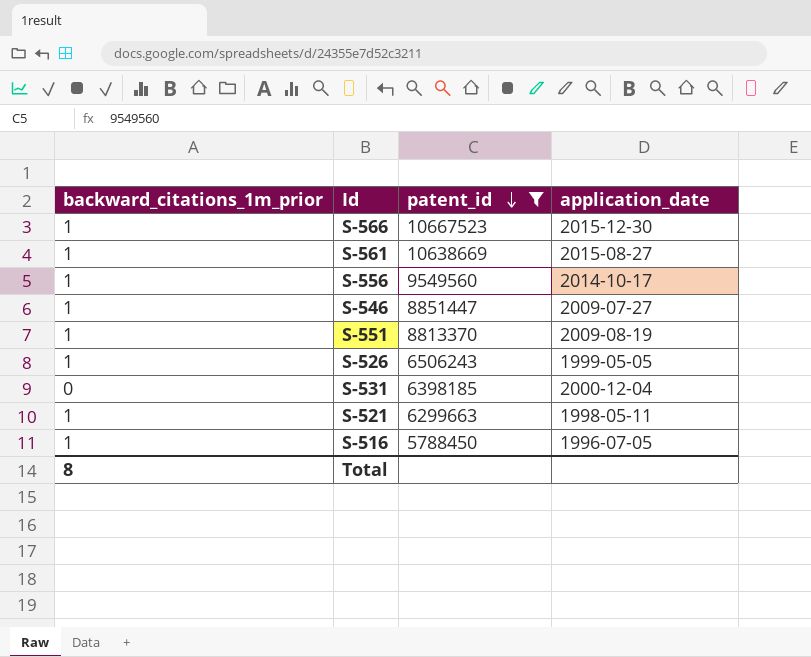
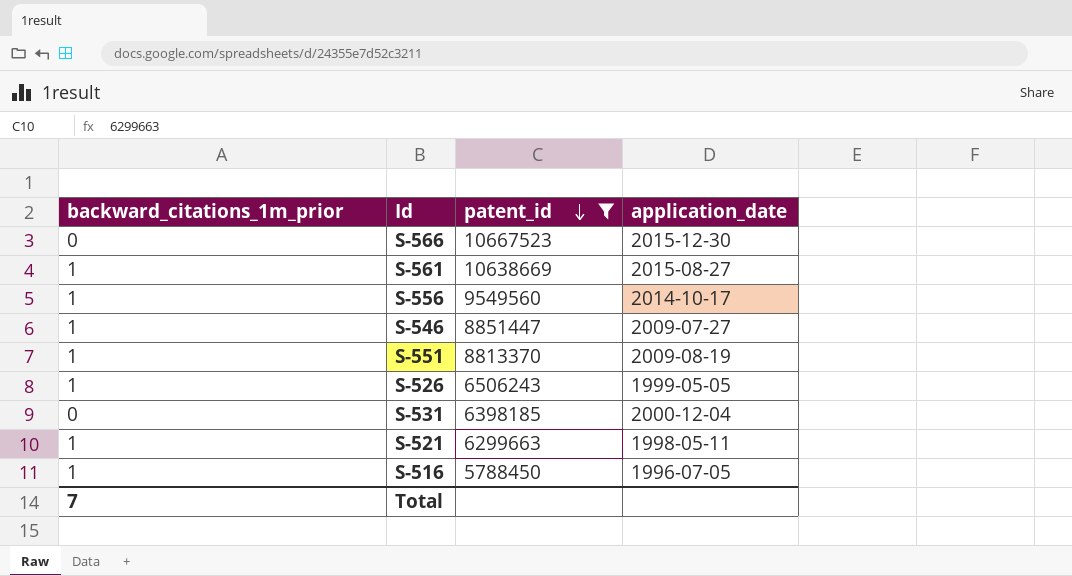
S-566 | backward_citations_1m_prior: 1 -> 0
Total | backward_citations_1m_prior: 8 -> 7

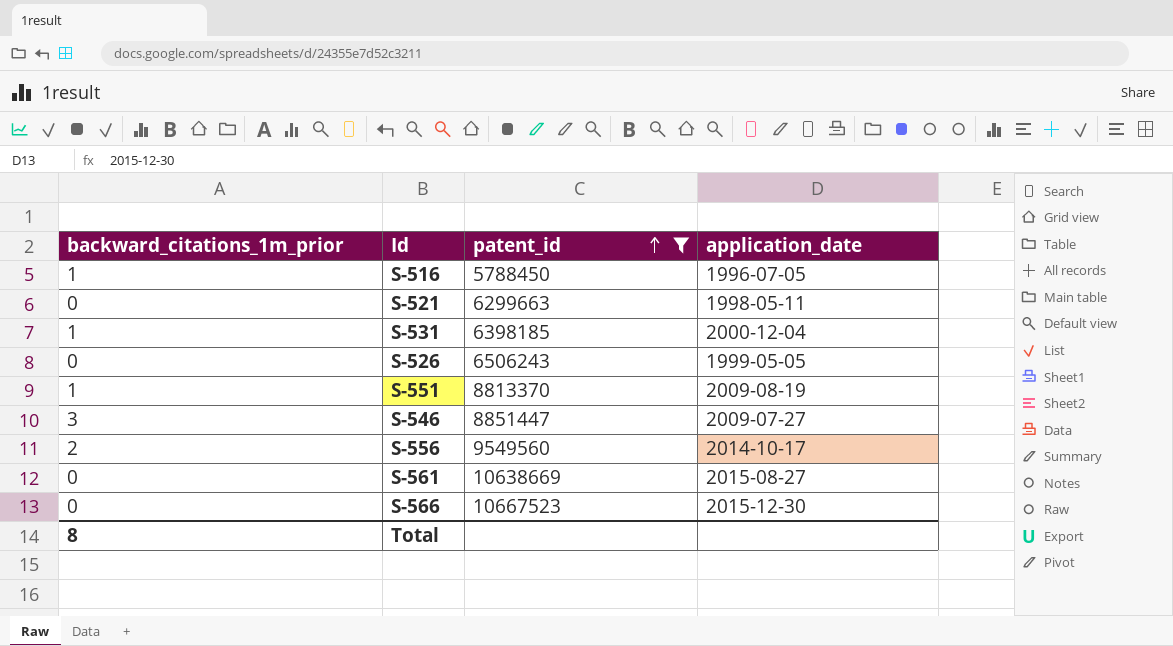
row order: patent_id descending -> patent_id ascending
S-521 | backward_citations_1m_prior: 1 -> 0
S-531 | backward_citations_1m_prior: 0 -> 1
S-526 | backward_citations_1m_prior: 1 -> 0
S-546 | backward_citations_1m_prior: 1 -> 3
S-556 | backward_citations_1m_prior: 1 -> 2
S-561 | backward_citations_1m_prior: 1 -> 0
Total | backward_citations_1m_prior: 7 -> 8

